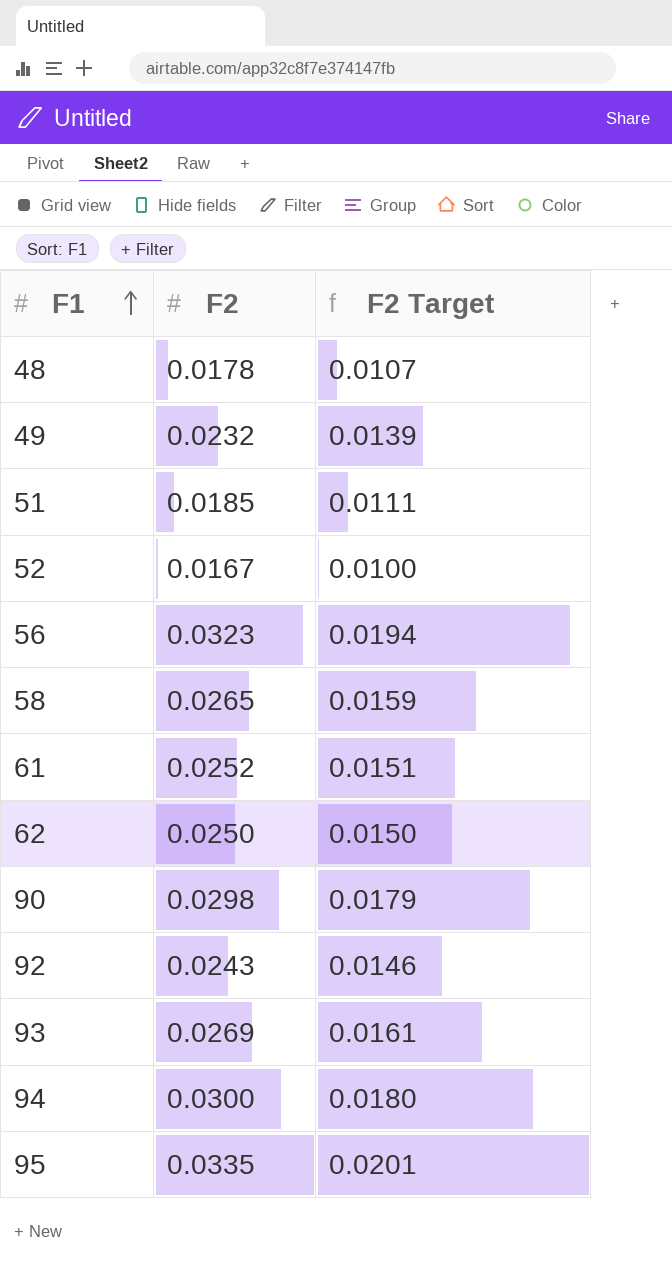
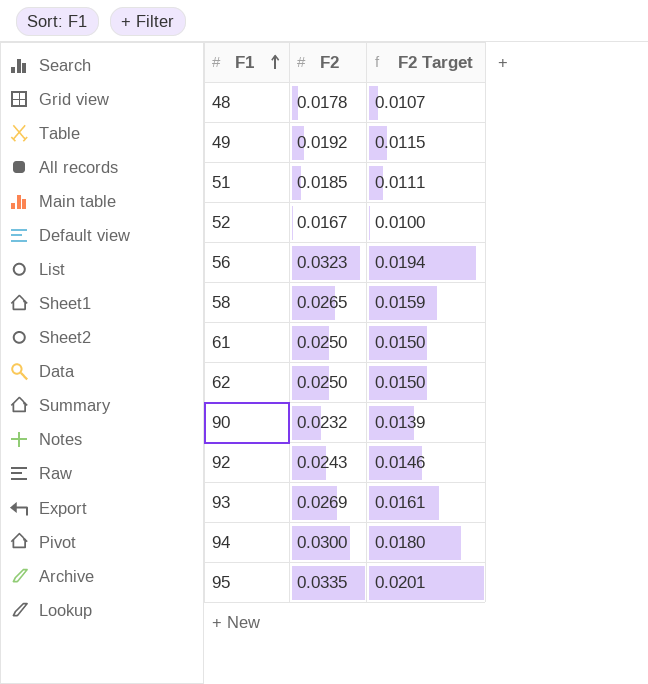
49 | F2: 0.0232 -> 0.0192
49 | F2 Target: 0.0139 -> 0.0115
61 | F2: 0.0252 -> 0.0250
61 | F2 Target: 0.0151 -> 0.0150
90 | F2: 0.0298 -> 0.0232
90 | F2 Target: 0.0179 -> 0.0139

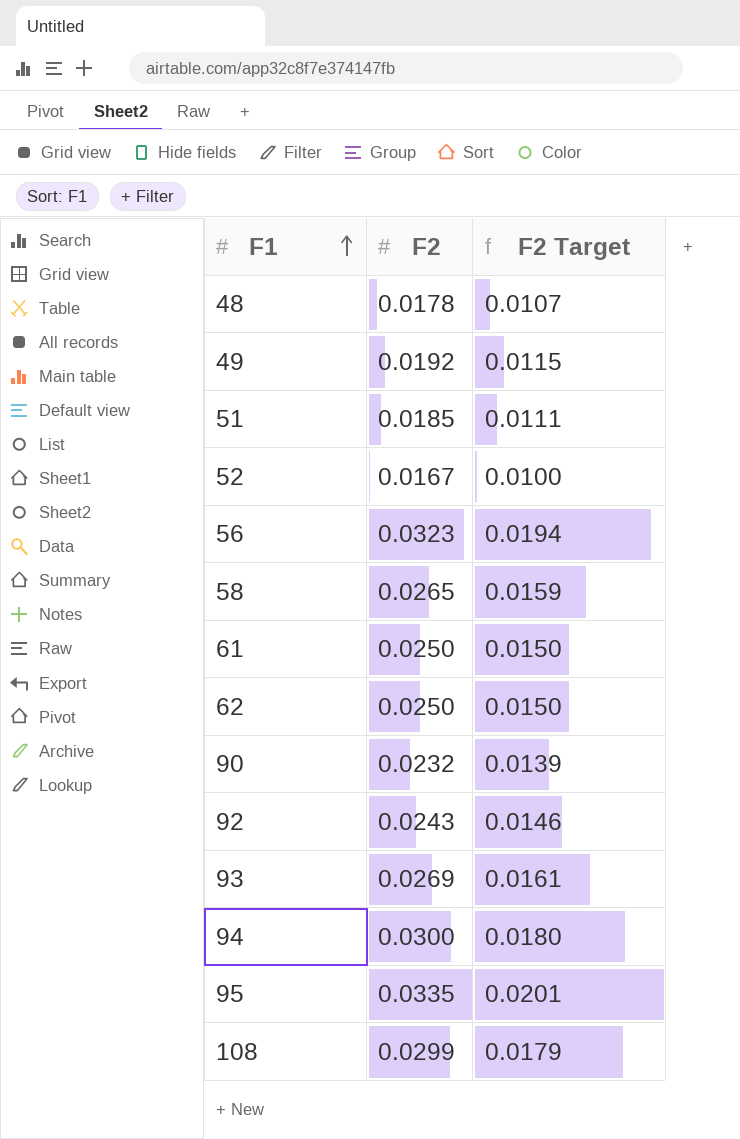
row 108: none -> 0.0299 | 0.0179

